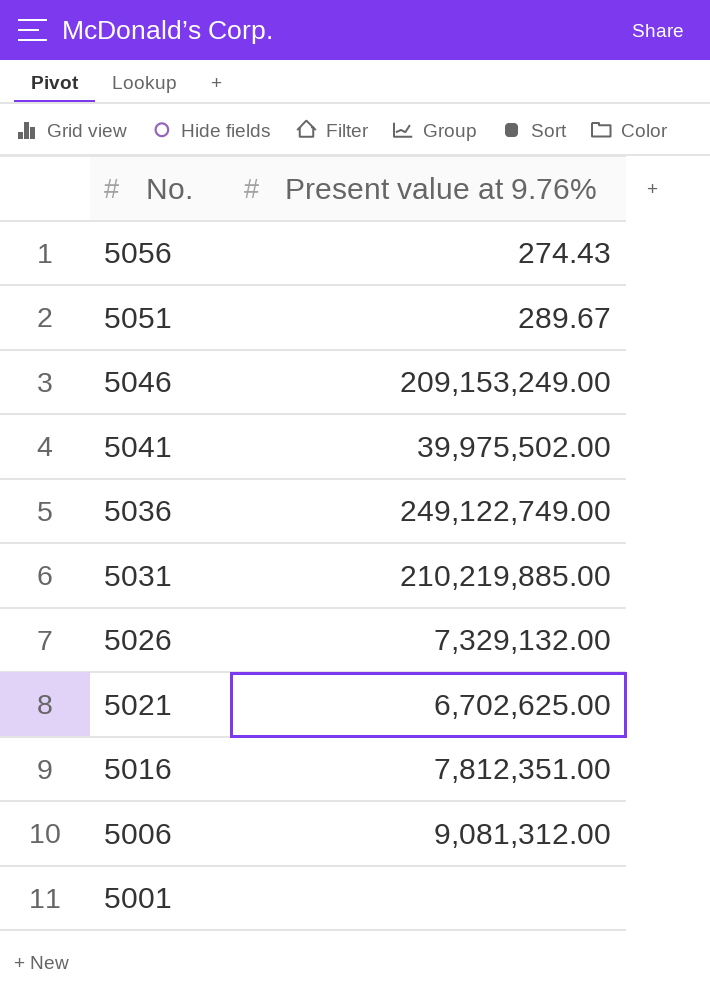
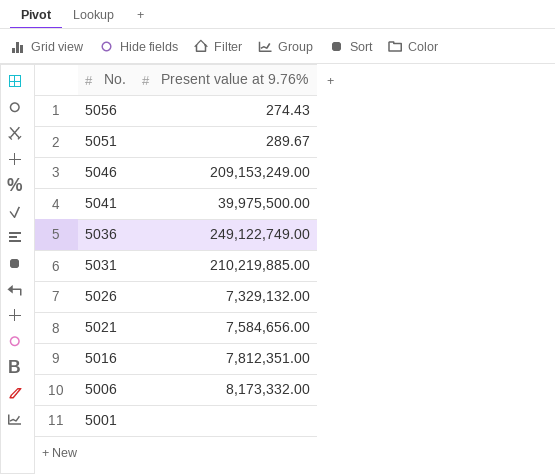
5041 | Present value at 9.76%: 39,975,502.00 -> 39,975,500.00
5021 | Present value at 9.76%: 6,702,625.00 -> 7,584,656.00
5006 | Present value at 9.76%: 9,081,312.00 -> 8,173,332.00

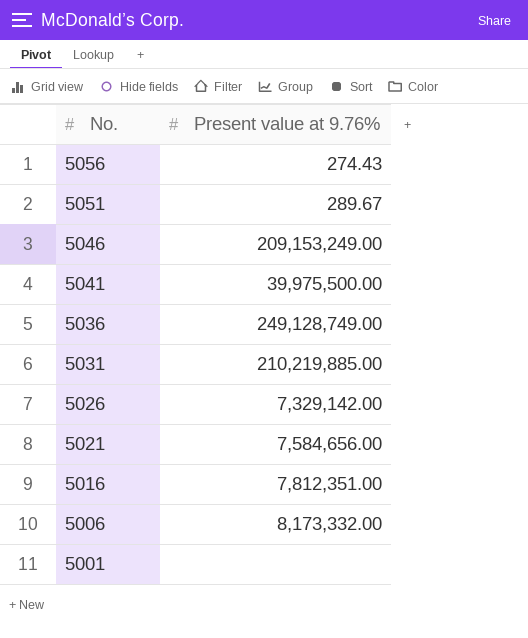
5036 | Present value at 9.76%: 249,122,749.00 -> 249,128,749.00
5026 | Present value at 9.76%: 7,329,132.00 -> 7,329,142.00

